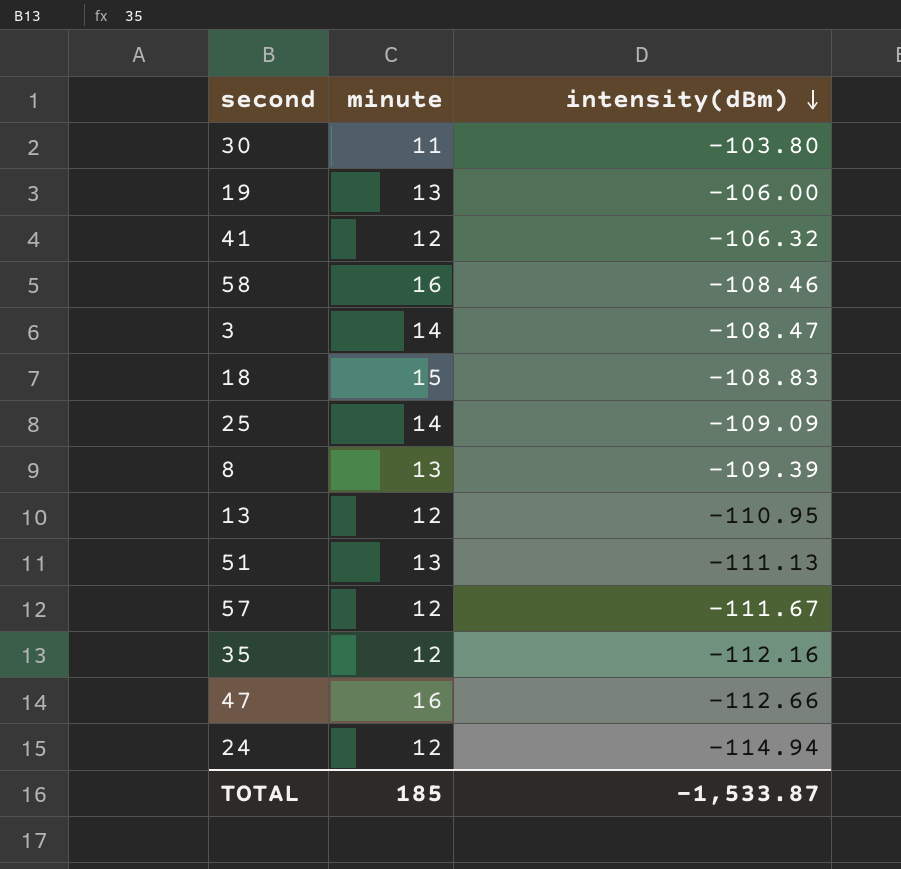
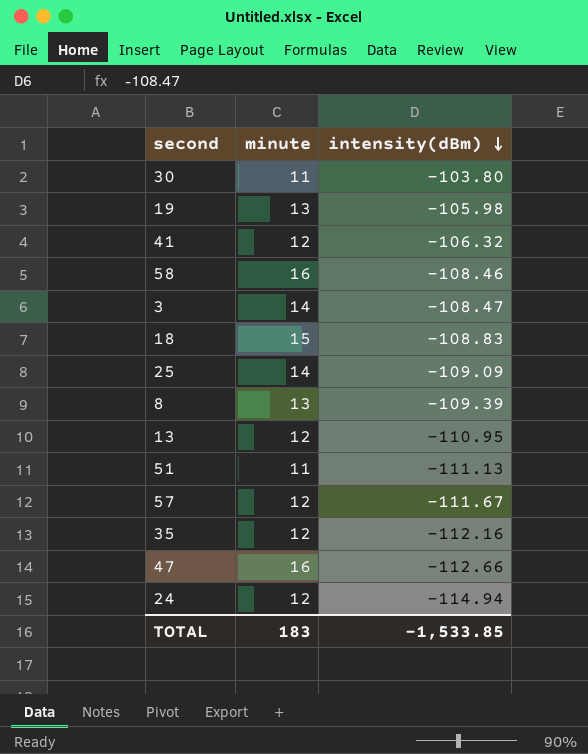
19 | intensity(dBm): -106.00 -> -105.98
51 | minute: 13 -> 11
TOTAL | minute: 185 -> 183
TOTAL | intensity(dBm): -1,533.87 -> -1,533.85

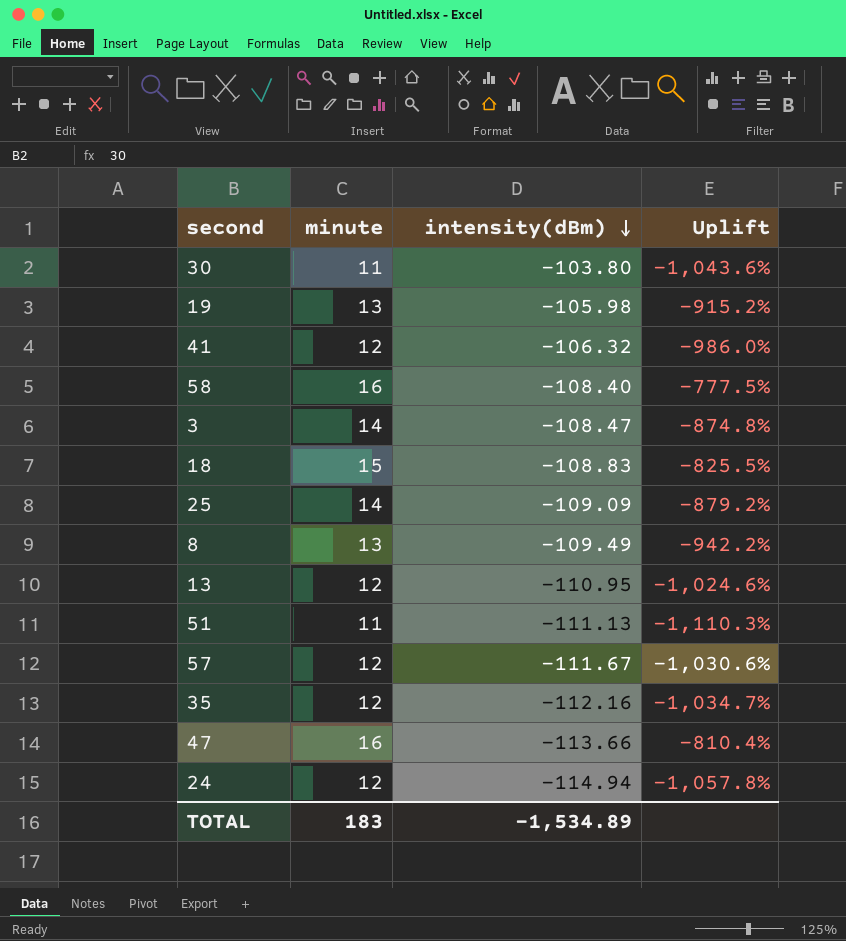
column Uplift | formula: none -> ([intensity(dBm)] - [minute]) / [minute]
58 | intensity(dBm): -108.46 -> -108.40
8 | intensity(dBm): -109.39 -> -109.49
47 | intensity(dBm): -112.66 -> -113.66
TOTAL | intensity(dBm): -1,533.85 -> -1,534.89

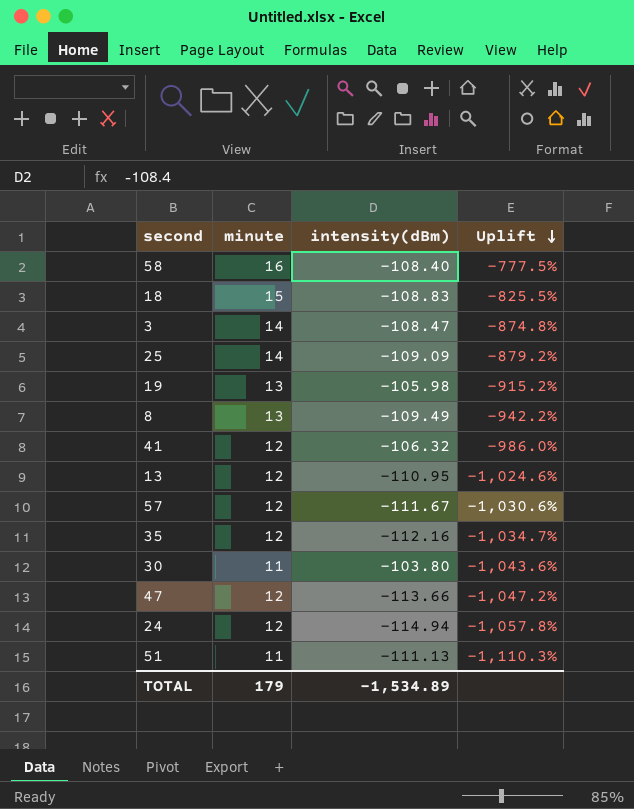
row order: intensity(dBm) descending -> Uplift descending
47 | minute: 16 -> 12
47 | Uplift: -810.4% -> -1,047.2%
TOTAL | minute: 183 -> 179

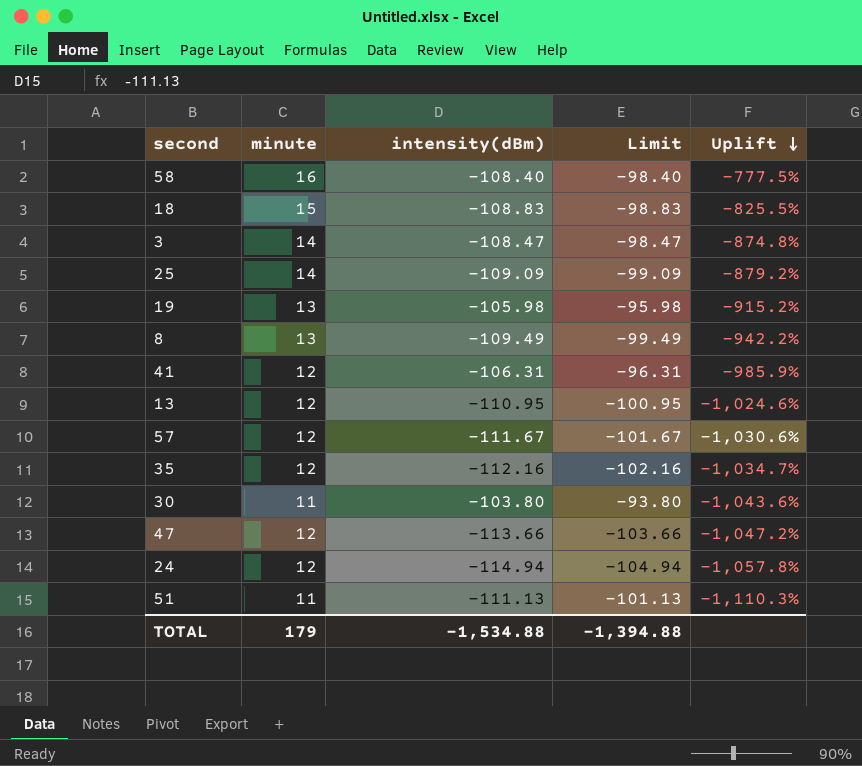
column Limit | formula: none -> [intensity(dBm)] + 10
41 | intensity(dBm): -106.32 -> -106.31
41 | Uplift: -986.0% -> -985.9%
TOTAL | intensity(dBm): -1,534.89 -> -1,534.88

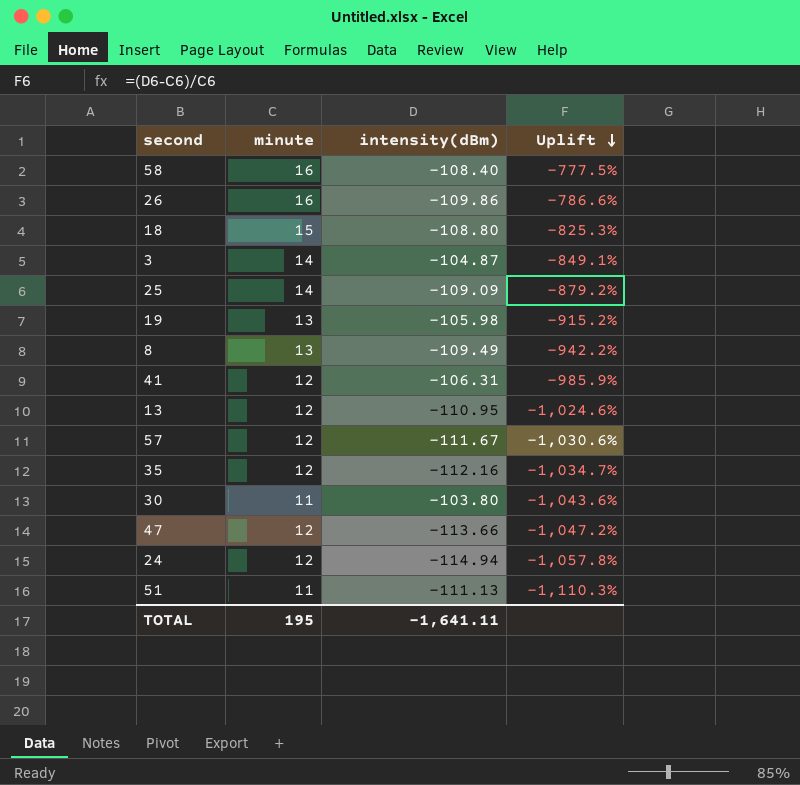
column Limit | formula: [intensity(dBm)] + 10 -> none
row 26: none -> 16 | -109.86 | -786.6%
18 | intensity(dBm): -108.83 -> -108.80
18 | Uplift: -825.5% -> -825.3%
3 | intensity(dBm): -108.47 -> -104.87
3 | Uplift: -874.8% -> -849.1%
TOTAL | minute: 179 -> 195
TOTAL | intensity(dBm): -1,534.88 -> -1,641.11

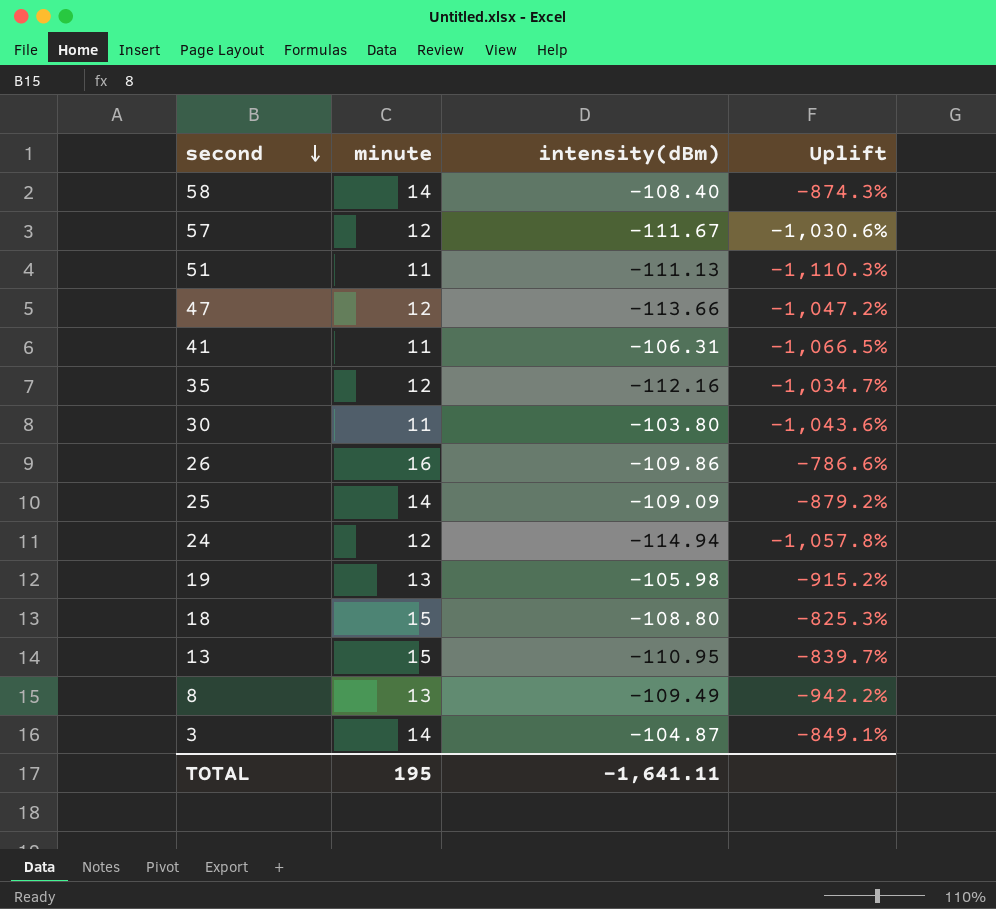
row order: Uplift descending -> second descending
58 | minute: 16 -> 14
58 | Uplift: -777.5% -> -874.3%
41 | minute: 12 -> 11
41 | Uplift: -985.9% -> -1,066.5%
13 | minute: 12 -> 15
13 | Uplift: -1,024.6% -> -839.7%

